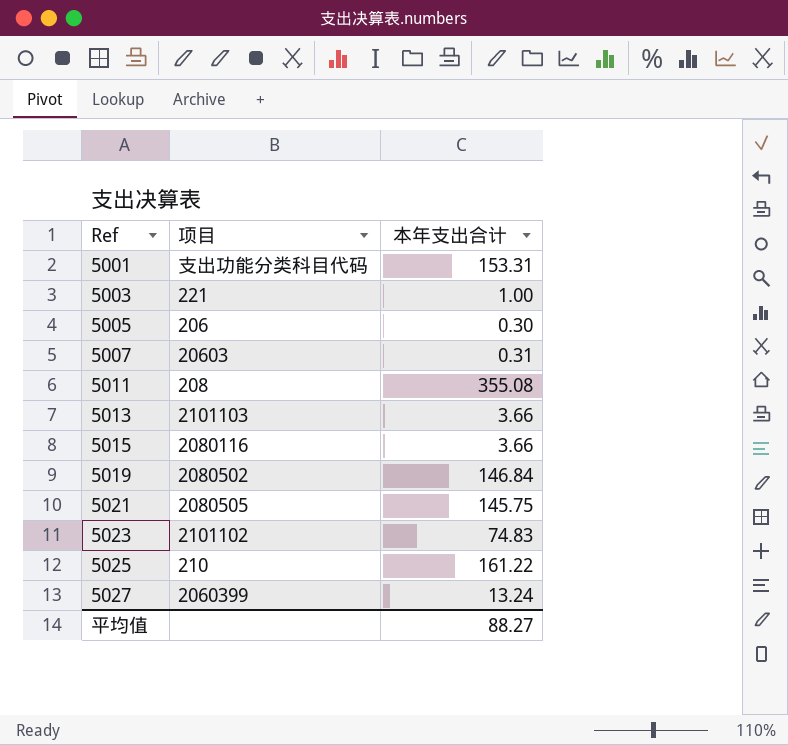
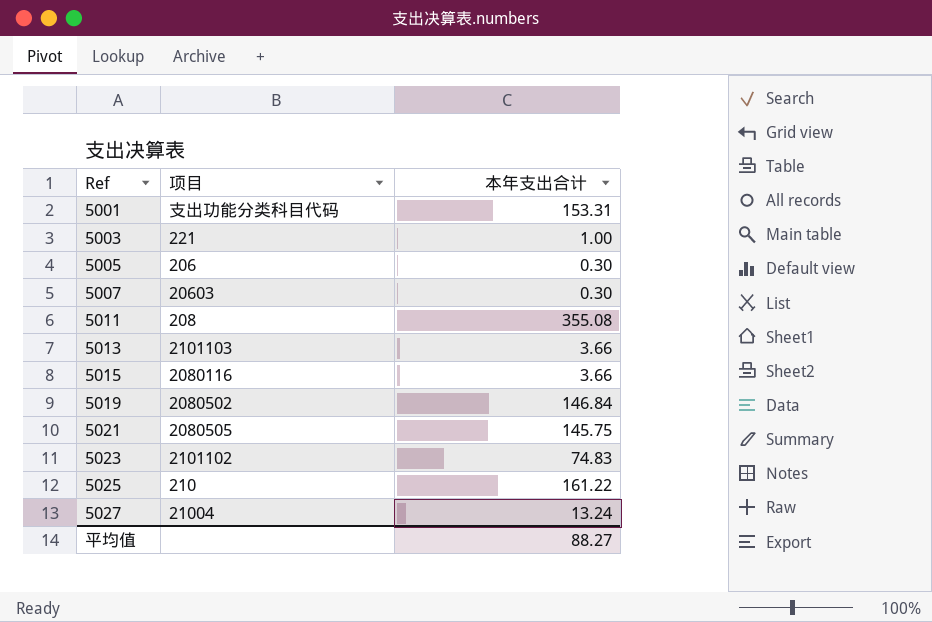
5007 | 本年支出合计: 0.31 -> 0.30
5027 | 项目: 2060399 -> 21004

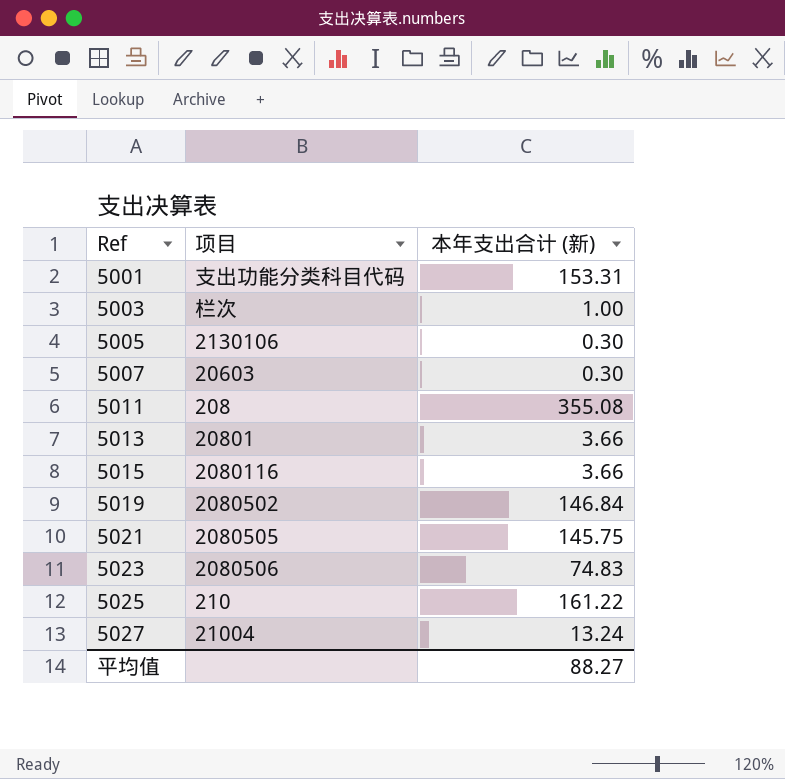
column name: 本年支出合计 -> 本年支出合计 (新)
5003 | 项目: 221 -> 栏次
5005 | 项目: 206 -> 2130106
5013 | 项目: 2101103 -> 20801
5023 | 项目: 2101102 -> 2080506

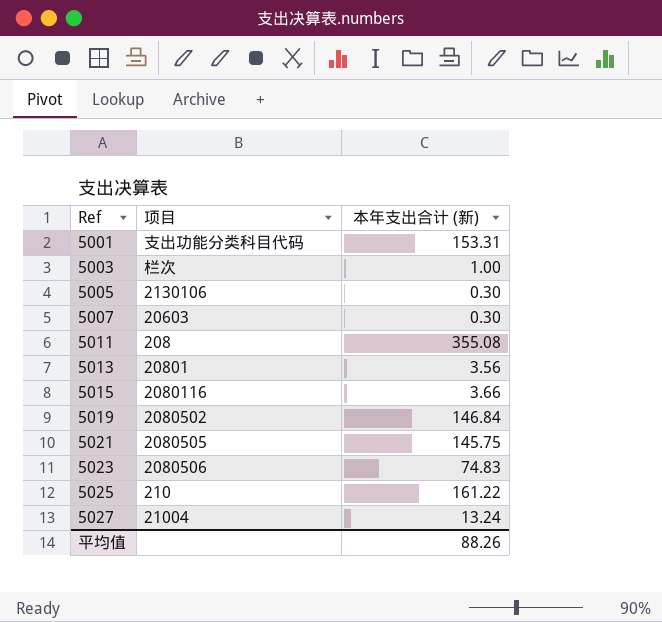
5013 | 本年支出合计 (新): 3.66 -> 3.56
平均值 | 本年支出合计 (新): 88.27 -> 88.26

